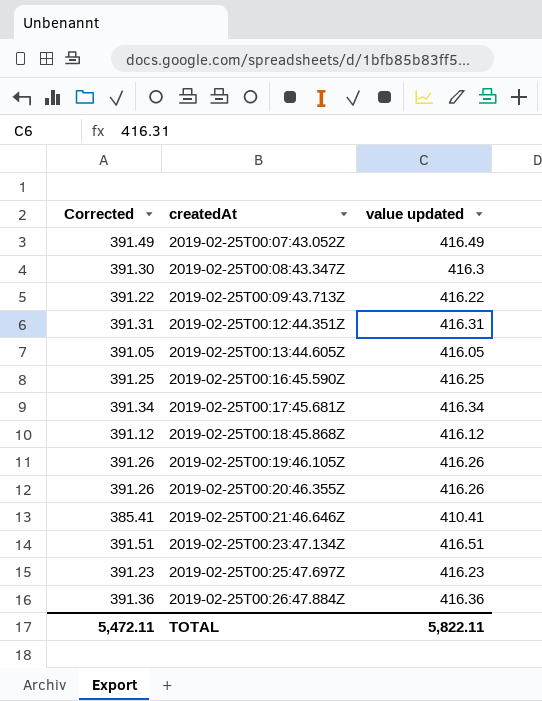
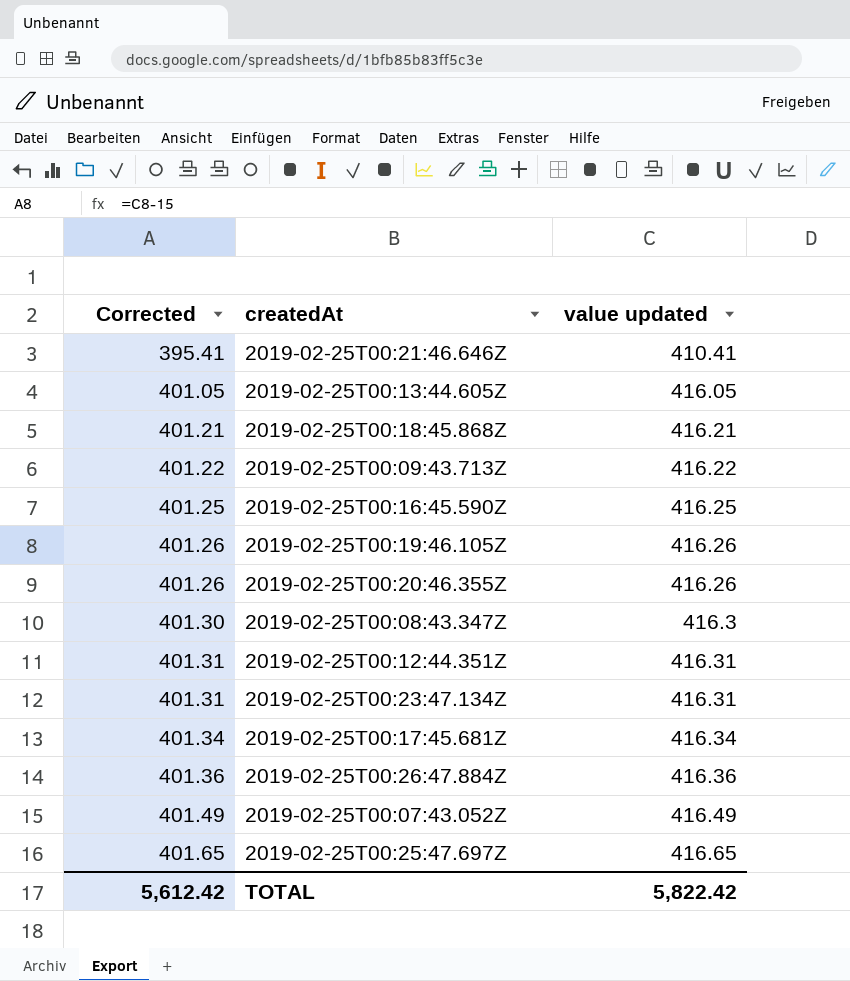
row order: createdAt ascending -> Corrected ascending
column Corrected | formula: [value updated] - 25 -> [value updated] - 15
2019-02-25T00:18:45.868Z | value updated: 416.12 -> 416.21
2019-02-25T00:23:47.134Z | value updated: 416.51 -> 416.31
2019-02-25T00:25:47.697Z | value updated: 416.23 -> 416.65
TOTAL | Corrected: 5,472.11 -> 5,612.42
TOTAL | value updated: 5,822.11 -> 5,822.42

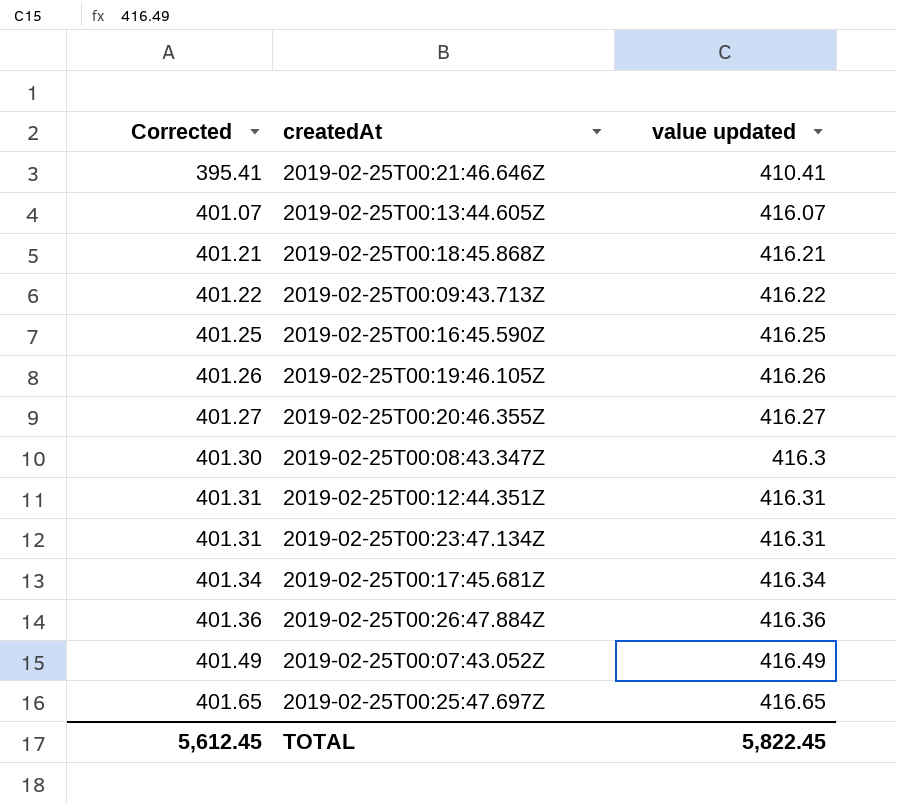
2019-02-25T00:13:44.605Z | Corrected: 401.05 -> 401.07
2019-02-25T00:13:44.605Z | value updated: 416.05 -> 416.07
2019-02-25T00:20:46.355Z | Corrected: 401.26 -> 401.27
2019-02-25T00:20:46.355Z | value updated: 416.26 -> 416.27
TOTAL | Corrected: 5,612.42 -> 5,612.45
TOTAL | value updated: 5,822.42 -> 5,822.45

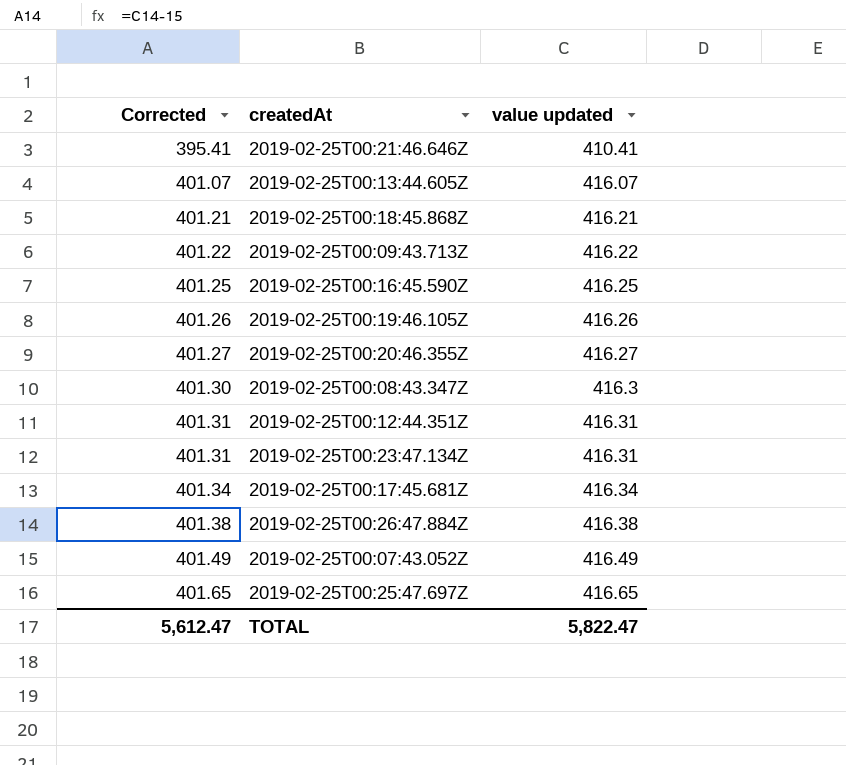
2019-02-25T00:26:47.884Z | Corrected: 401.36 -> 401.38
2019-02-25T00:26:47.884Z | value updated: 416.36 -> 416.38
TOTAL | Corrected: 5,612.45 -> 5,612.47
TOTAL | value updated: 5,822.45 -> 5,822.47

